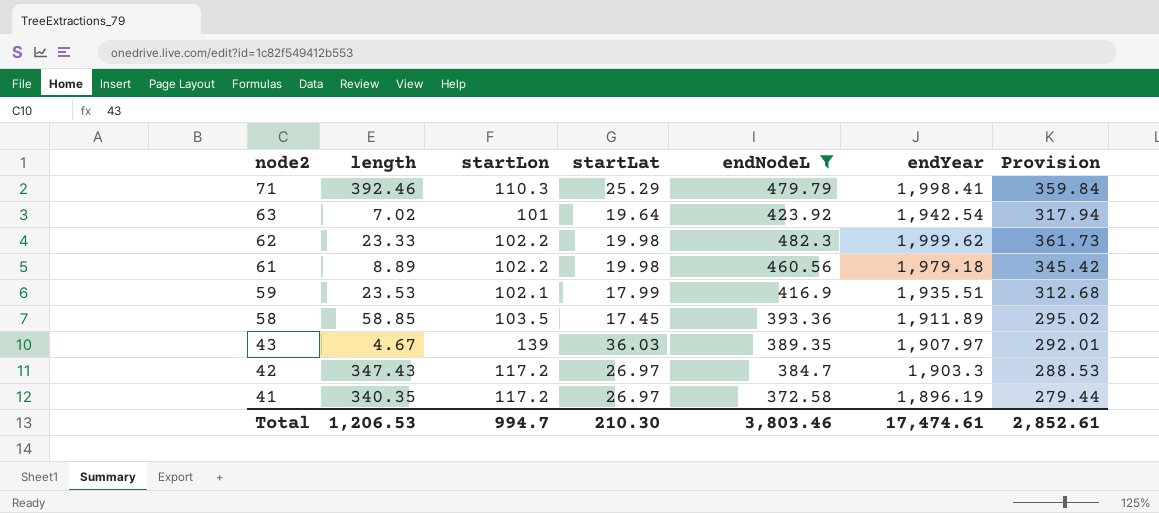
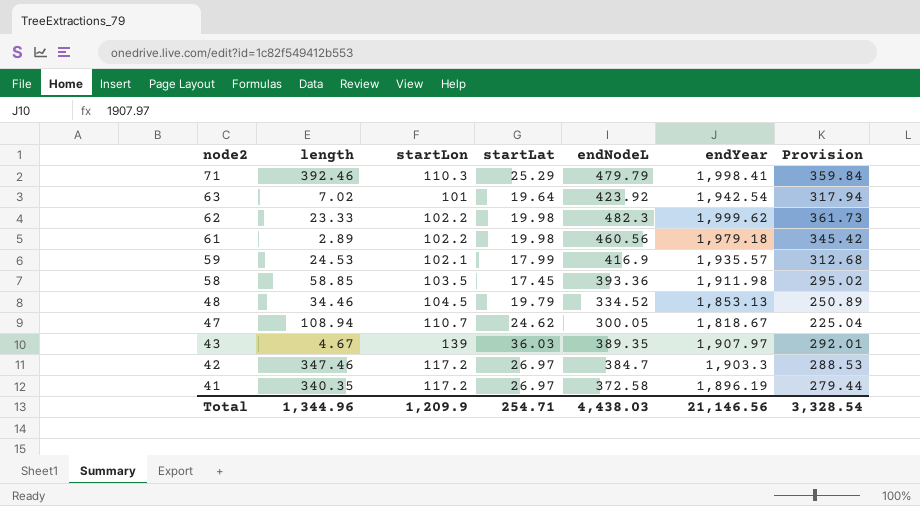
filter: endNodeL >= 372.58 -> none
61 | length: 8.89 -> 2.89
59 | length: 23.53 -> 24.53
59 | endYear: 1,935.51 -> 1,935.57
58 | endYear: 1,911.89 -> 1,911.98
42 | length: 347.43 -> 347.46
Total | length: 1,206.53 -> 1,344.96
Total | startLon: 994.7 -> 1,209.9
Total | startLat: 210.30 -> 254.71
Total | endNodeL: 3,803.46 -> 4,438.03
Total | endYear: 17,474.61 -> 21,146.56
Total | Provision: 2,852.61 -> 3,328.54

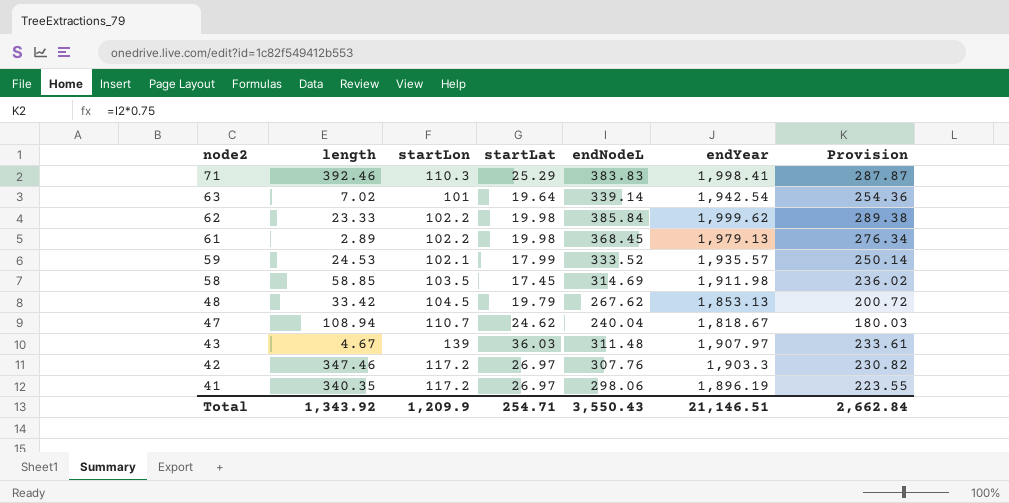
71 | endNodeL: 479.79 -> 383.83
71 | Provision: 359.84 -> 287.87
63 | endNodeL: 423.92 -> 339.14
63 | Provision: 317.94 -> 254.36
62 | endNodeL: 482.3 -> 385.84
62 | Provision: 361.73 -> 289.38
61 | endNodeL: 460.56 -> 368.45
61 | endYear: 1,979.18 -> 1,979.13
61 | Provision: 345.42 -> 276.34
59 | endNodeL: 416.9 -> 333.52
59 | Provision: 312.68 -> 250.14
58 | endNodeL: 393.36 -> 314.69
58 | Provision: 295.02 -> 236.02
48 | length: 34.46 -> 33.42
48 | endNodeL: 334.52 -> 267.62
48 | Provision: 250.89 -> 200.72
47 | endNodeL: 300.05 -> 240.04
47 | Provision: 225.04 -> 180.03
43 | endNodeL: 389.35 -> 311.48
43 | Provision: 292.01 -> 233.61
42 | endNodeL: 384.7 -> 307.76
42 | Provision: 288.53 -> 230.82
41 | endNodeL: 372.58 -> 298.06
41 | Provision: 279.44 -> 223.55
Total | length: 1,344.96 -> 1,343.92
Total | endNodeL: 4,438.03 -> 3,550.43
Total | endYear: 21,146.56 -> 21,146.51
Total | Provision: 3,328.54 -> 2,662.84

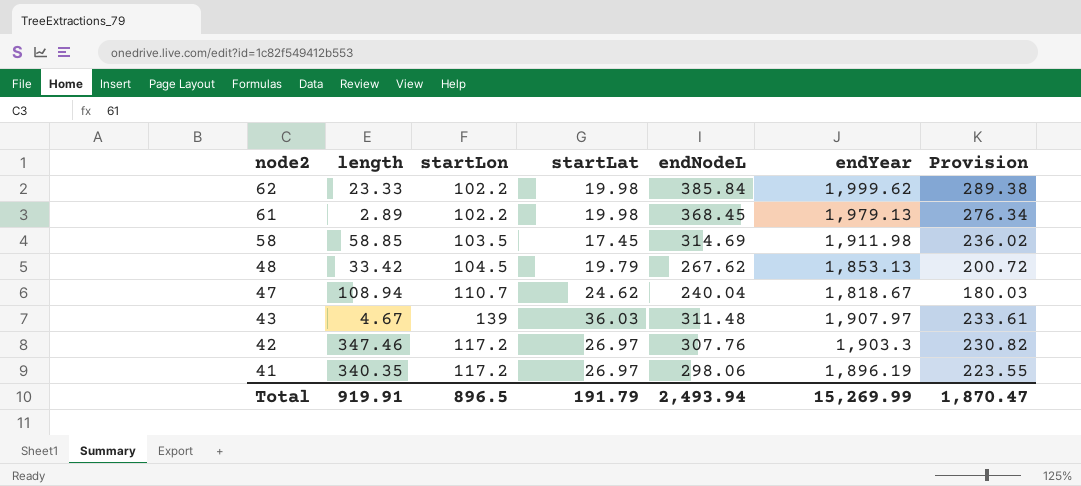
row 71: 392.46 | 110.3 | 25.29 | 383.83 | 1,998.41 | 287.87 -> none
row 63: 7.02 | 101 | 19.64 | 339.14 | 1,942.54 | 254.36 -> none
row 59: 24.53 | 102.1 | 17.99 | 333.52 | 1,935.57 | 250.14 -> none
Total | length: 1,343.92 -> 919.91
Total | startLon: 1,209.9 -> 896.5
Total | startLat: 254.71 -> 191.79
Total | endNodeL: 3,550.43 -> 2,493.94
Total | endYear: 21,146.51 -> 15,269.99
Total | Provision: 2,662.84 -> 1,870.47

